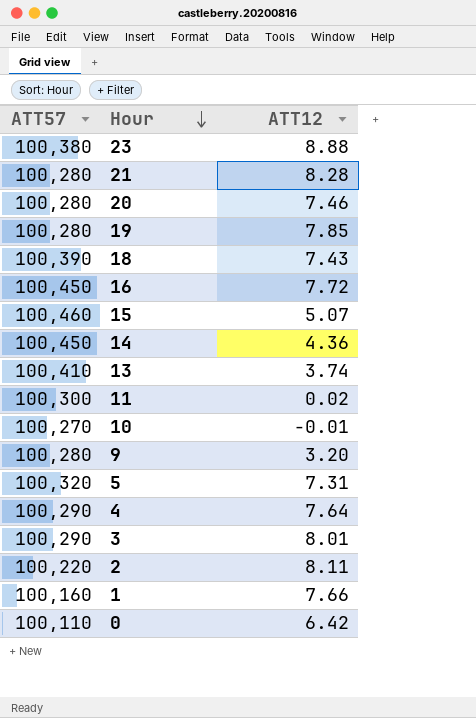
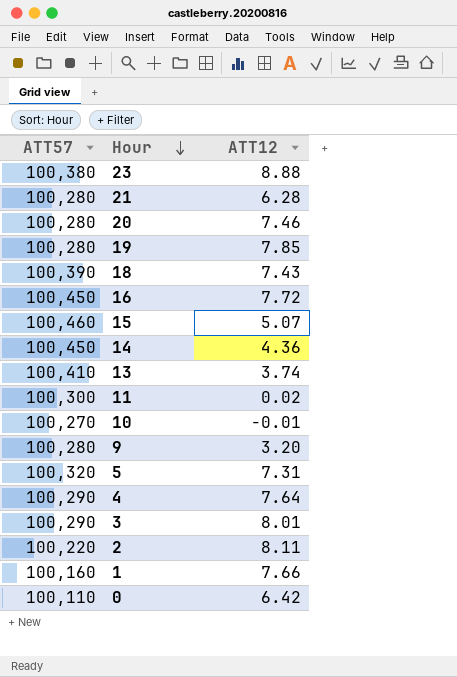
21 | ATT12: 8.28 -> 6.28

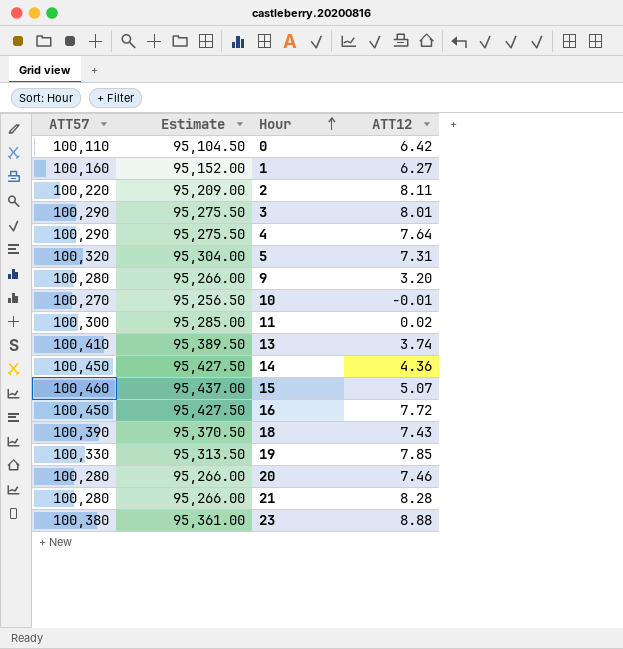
row order: Hour descending -> Hour ascending
column Estimate | formula: none -> [ATT57] * 0.95
1 | ATT12: 7.66 -> 6.27
19 | ATT57: 100,280 -> 100,330
21 | ATT12: 6.28 -> 8.28

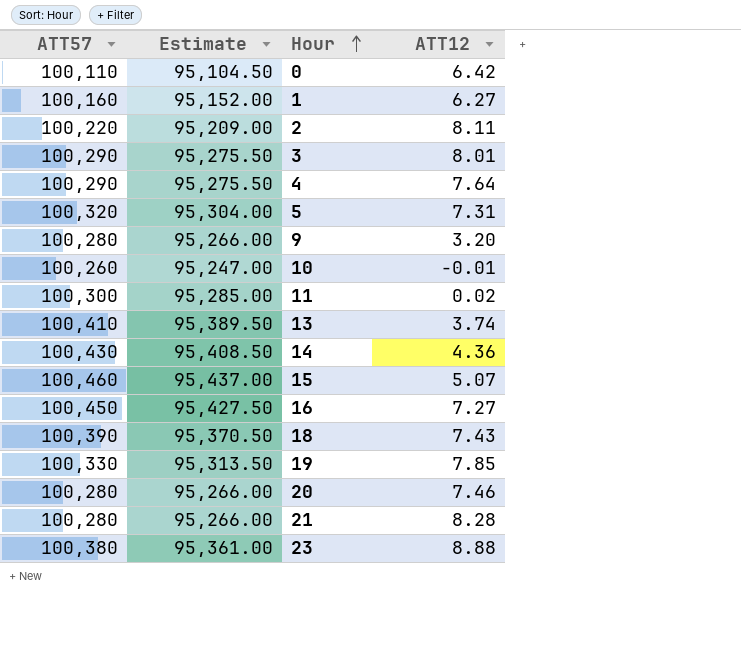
10 | ATT57: 100,270 -> 100,260
10 | Estimate: 95,256.50 -> 95,247.00
14 | ATT57: 100,450 -> 100,430
14 | Estimate: 95,427.50 -> 95,408.50
16 | ATT12: 7.72 -> 7.27

